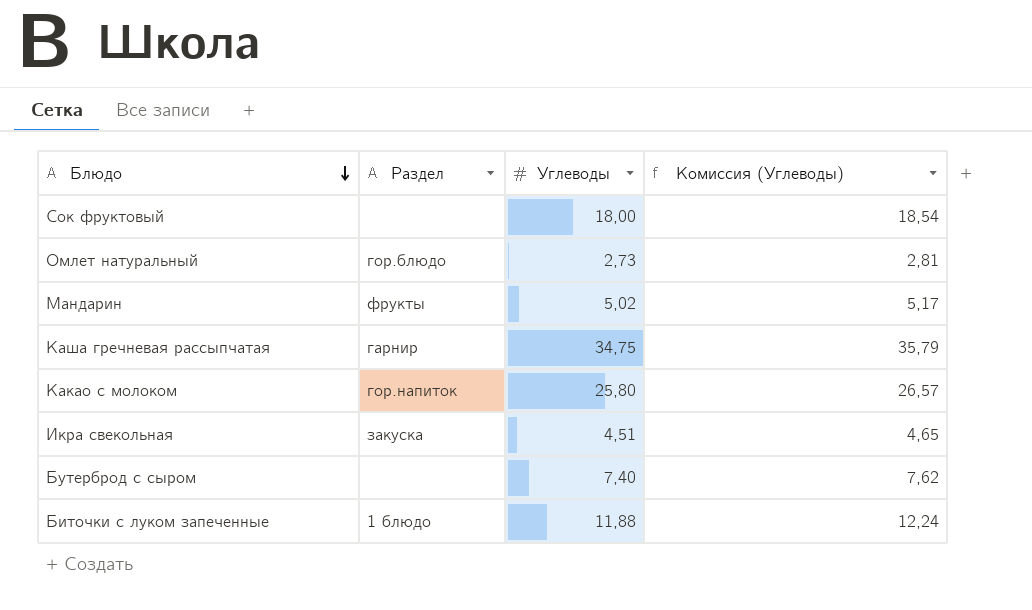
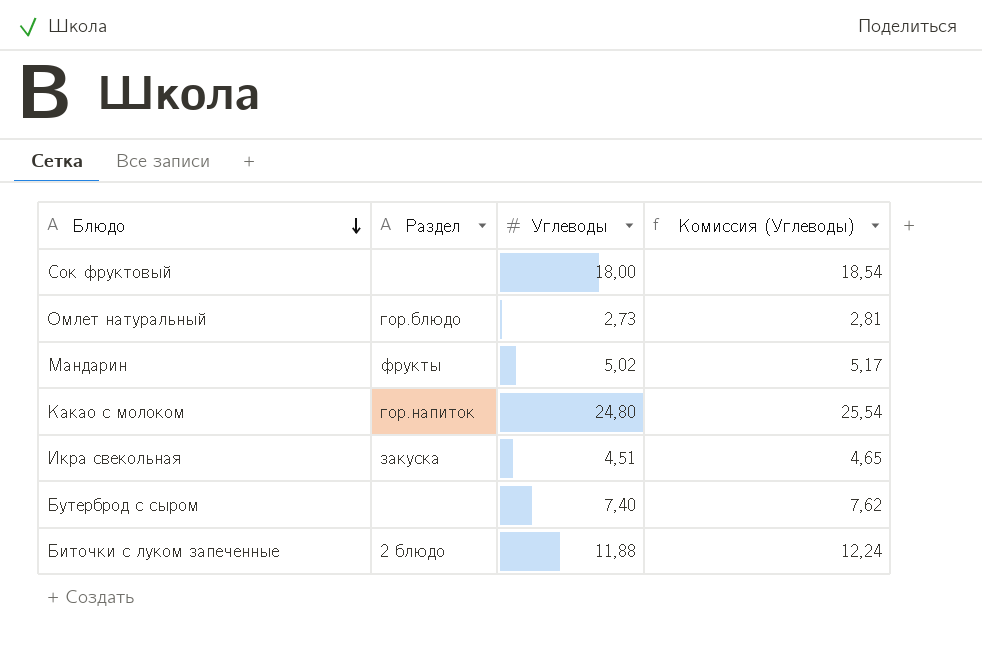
row Каша гречневая рассыпчатая: гарнир | 34,75 | 35,79 -> none
Какао с молоком | Углеводы: 25,80 -> 24,80
Какао с молоком | Комиссия (Углеводы): 26,57 -> 25,54
Биточки с луком запеченные | Раздел: 1 блюдо -> 2 блюдо

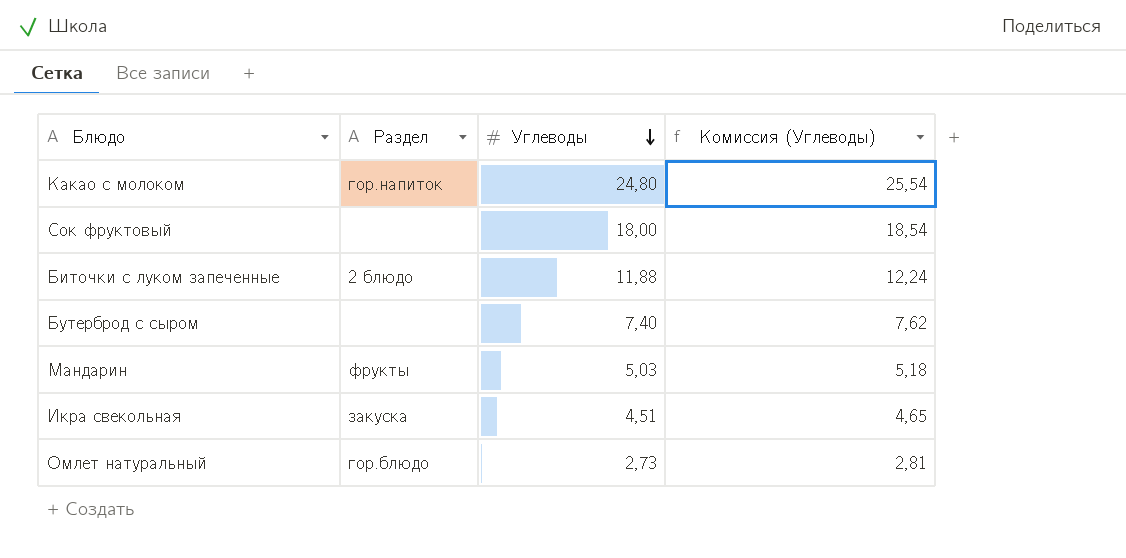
row order: Блюдо descending -> Углеводы descending
Мандарин | Углеводы: 5,02 -> 5,03
Мандарин | Комиссия (Углеводы): 5,17 -> 5,18

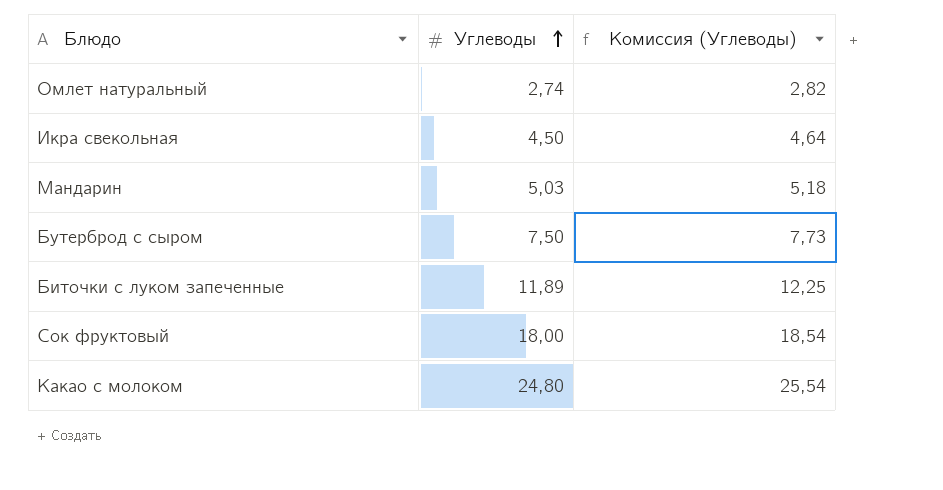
row order: Углеводы descending -> Углеводы ascending
column Раздел | position: 2 -> none
Омлет натуральный | Углеводы: 2,73 -> 2,74
Омлет натуральный | Комиссия (Углеводы): 2,81 -> 2,82
Икра свекольная | Углеводы: 4,51 -> 4,50
Икра свекольная | Комиссия (Углеводы): 4,65 -> 4,64
Бутерброд с сыром | Углеводы: 7,40 -> 7,50
Бутерброд с сыром | Комиссия (Углеводы): 7,62 -> 7,73
Биточки с луком запеченные | Углеводы: 11,88 -> 11,89
Биточки с луком запеченные | Комиссия (Углеводы): 12,24 -> 12,25

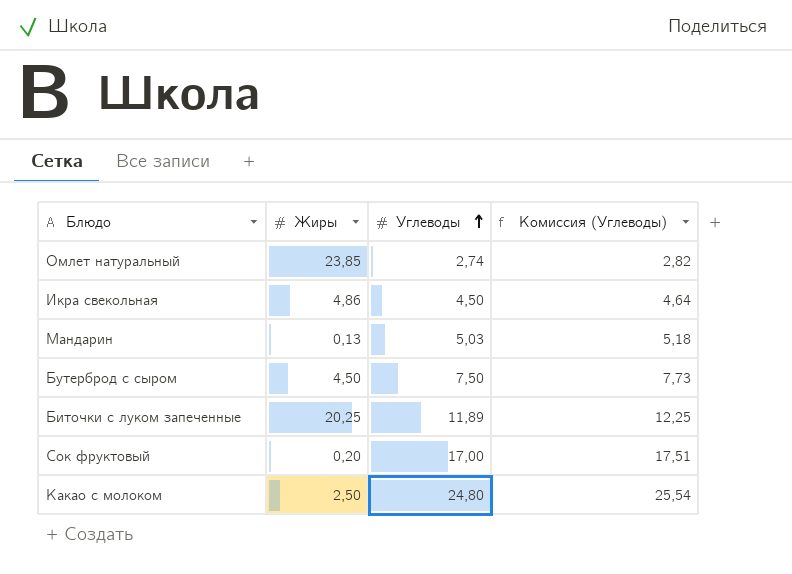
column Жиры | position: none -> 2
Сок фруктовый | Углеводы: 18,00 -> 17,00
Сок фруктовый | Комиссия (Углеводы): 18,54 -> 17,51

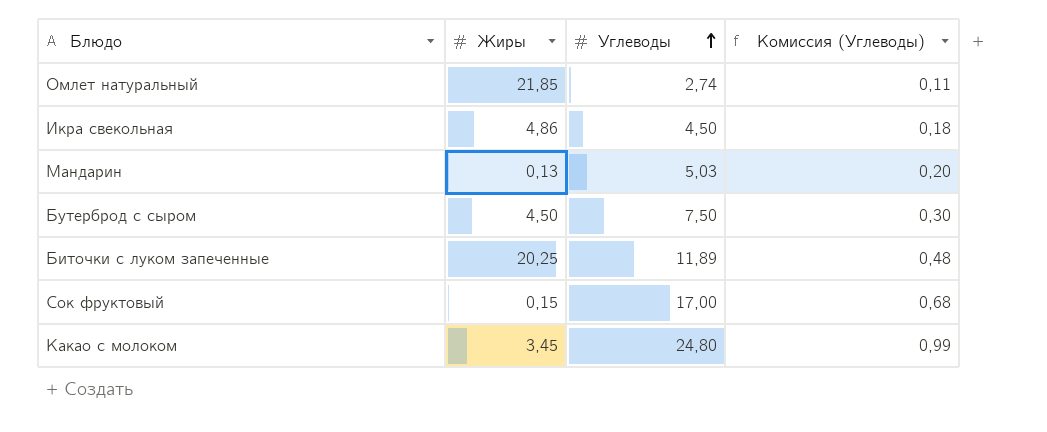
column Комиссия (Углеводы) | formula: [Углеводы] * 1,03 -> [Углеводы] * 0,04
Омлет натуральный | Жиры: 23,85 -> 21,85
Сок фруктовый | Жиры: 0,20 -> 0,15
Какао с молоком | Жиры: 2,50 -> 3,45

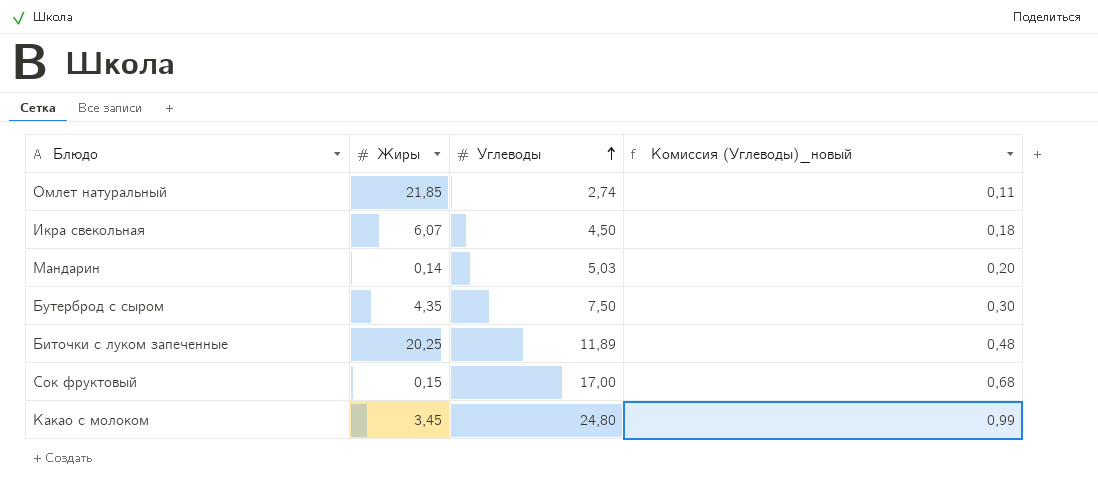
column name: Комиссия (Углеводы) -> Комиссия (Углеводы)_новый
Икра свекольная | Жиры: 4,86 -> 6,07
Мандарин | Жиры: 0,13 -> 0,14
Бутерброд с сыром | Жиры: 4,50 -> 4,35

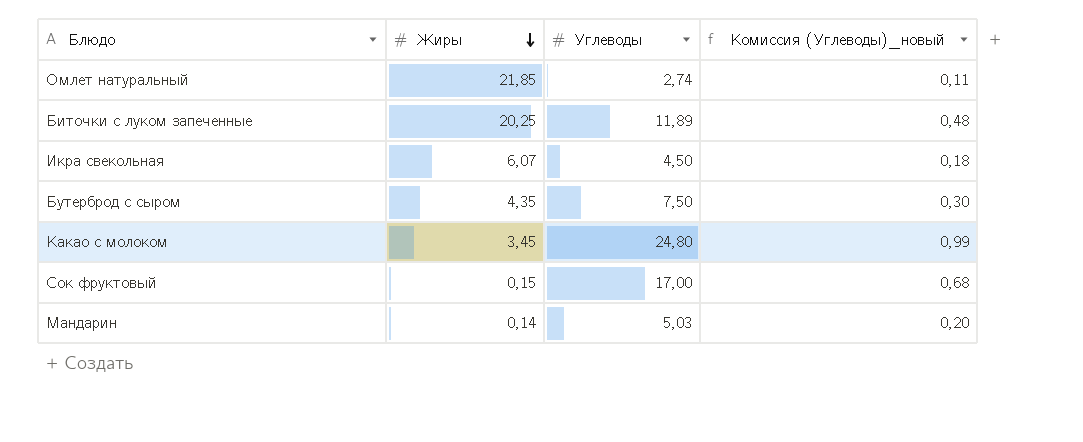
row order: Углеводы ascending -> Жиры descending

